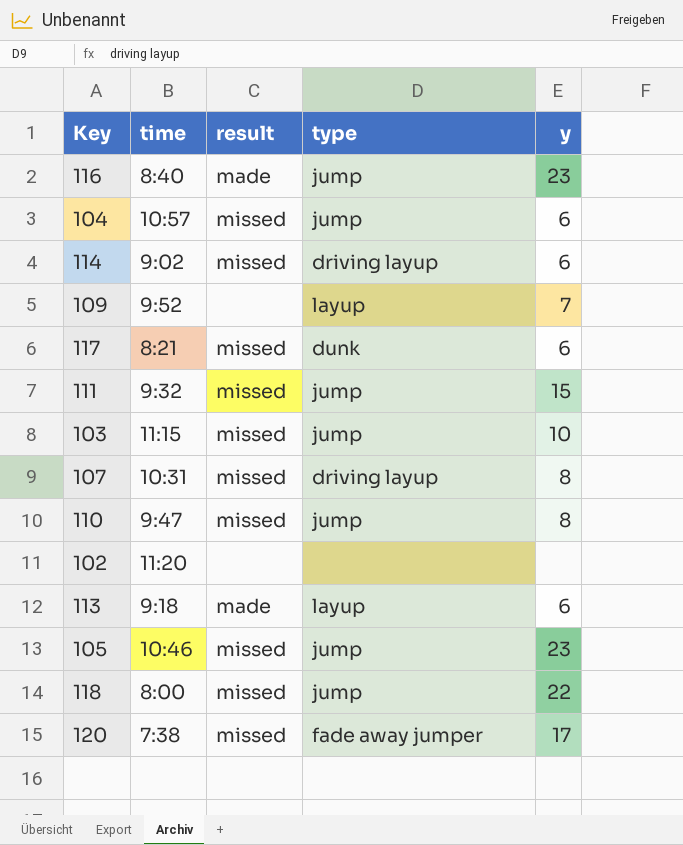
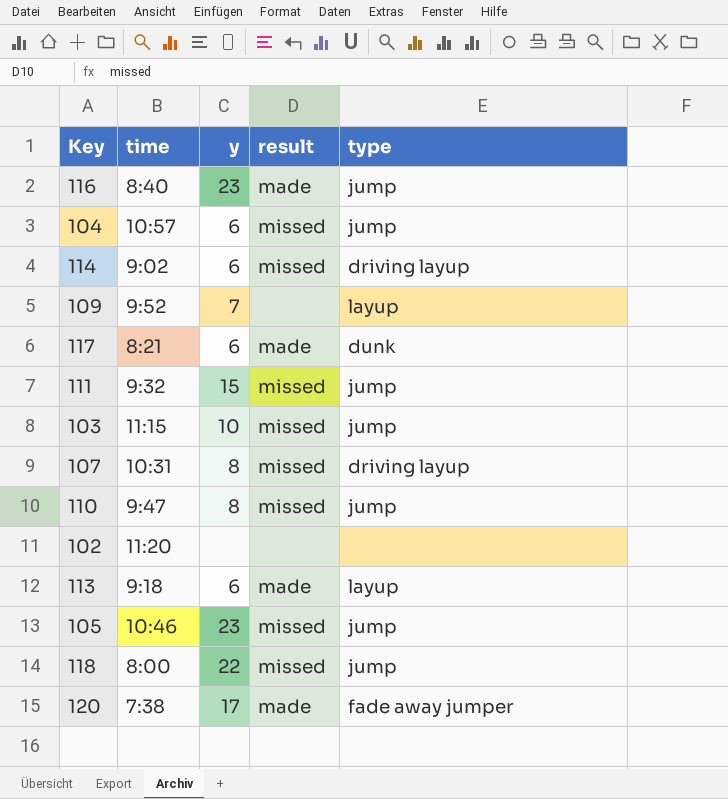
column y | position: 5 -> 3
117 | result: missed -> made
120 | result: missed -> made

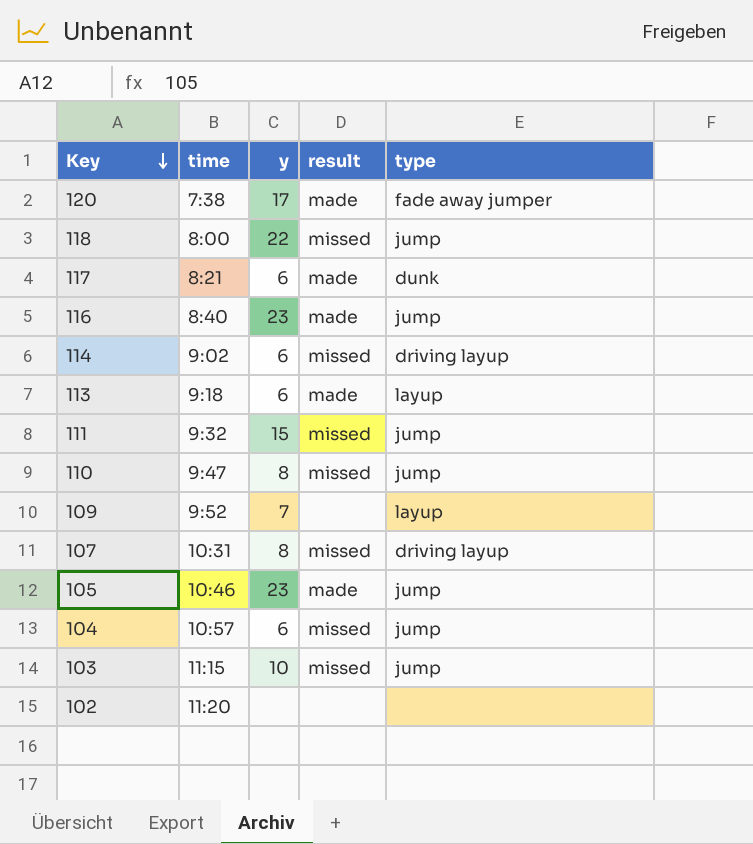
row order: none -> Key descending
105 | result: missed -> made

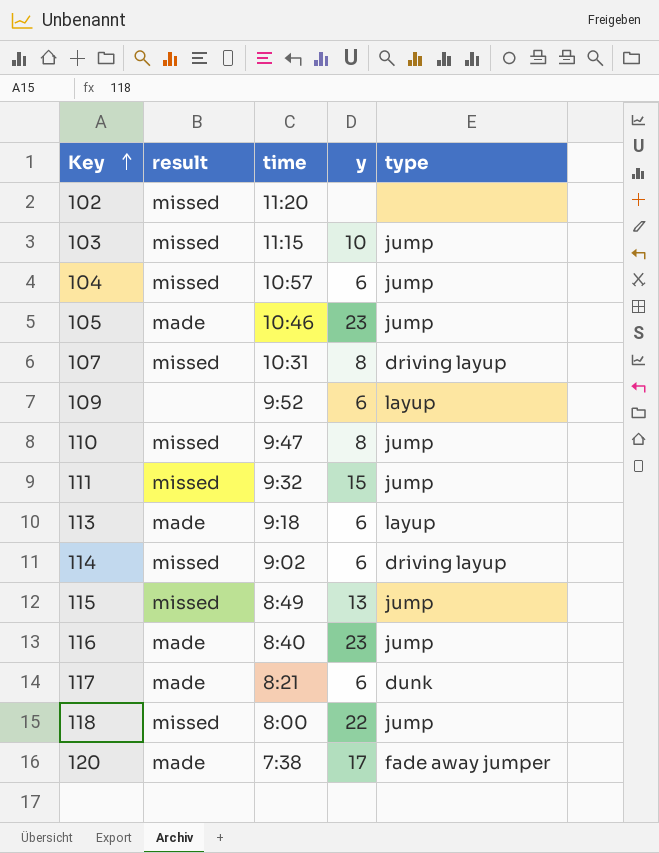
row order: Key descending -> Key ascending
column result | position: 4 -> 2
102 | result: none -> missed
109 | y: 7 -> 6
row 115: none -> missed | 8:49 | 13 | jump

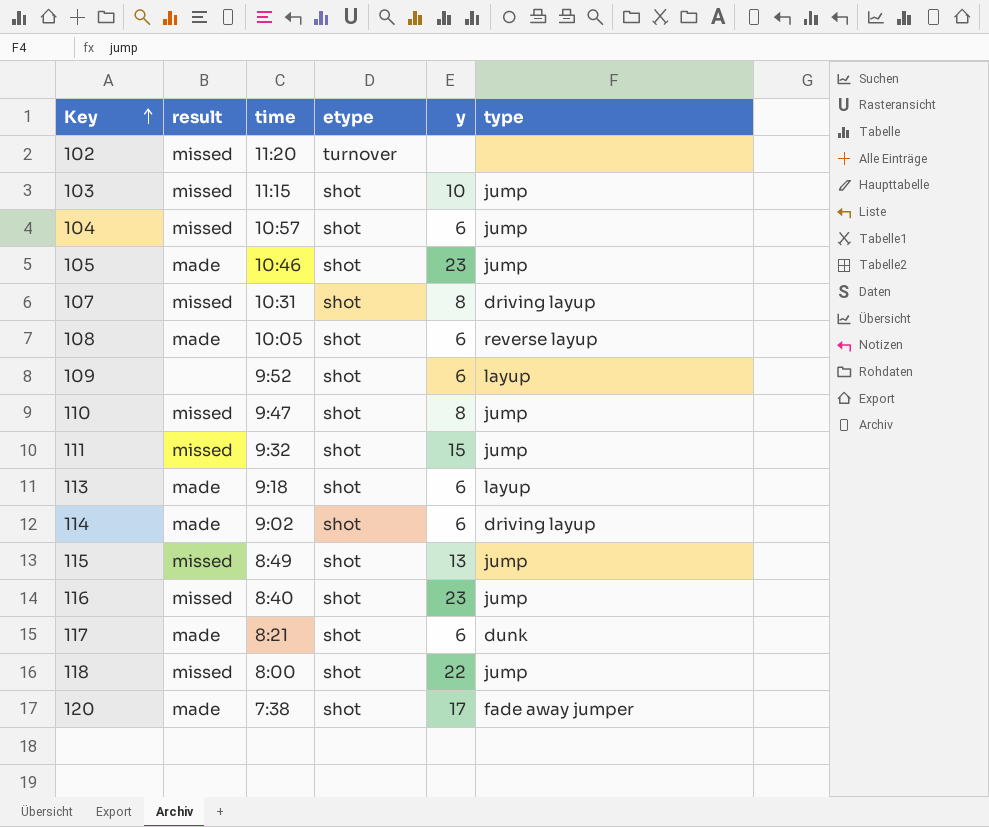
column etype | position: none -> 4
row 108: none -> made | 10:05 | shot | 6 | reverse layup
114 | result: missed -> made
116 | result: made -> missed

